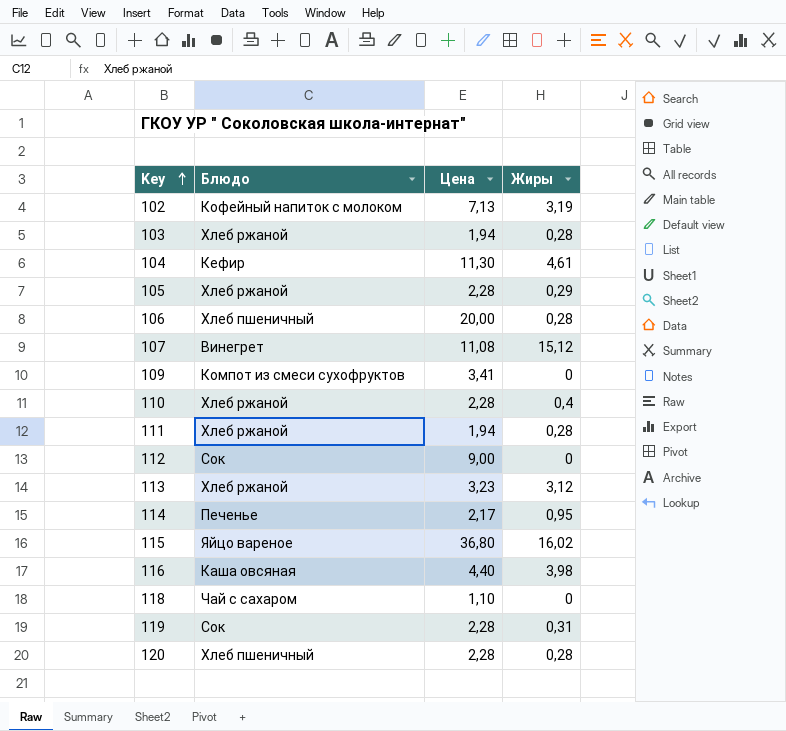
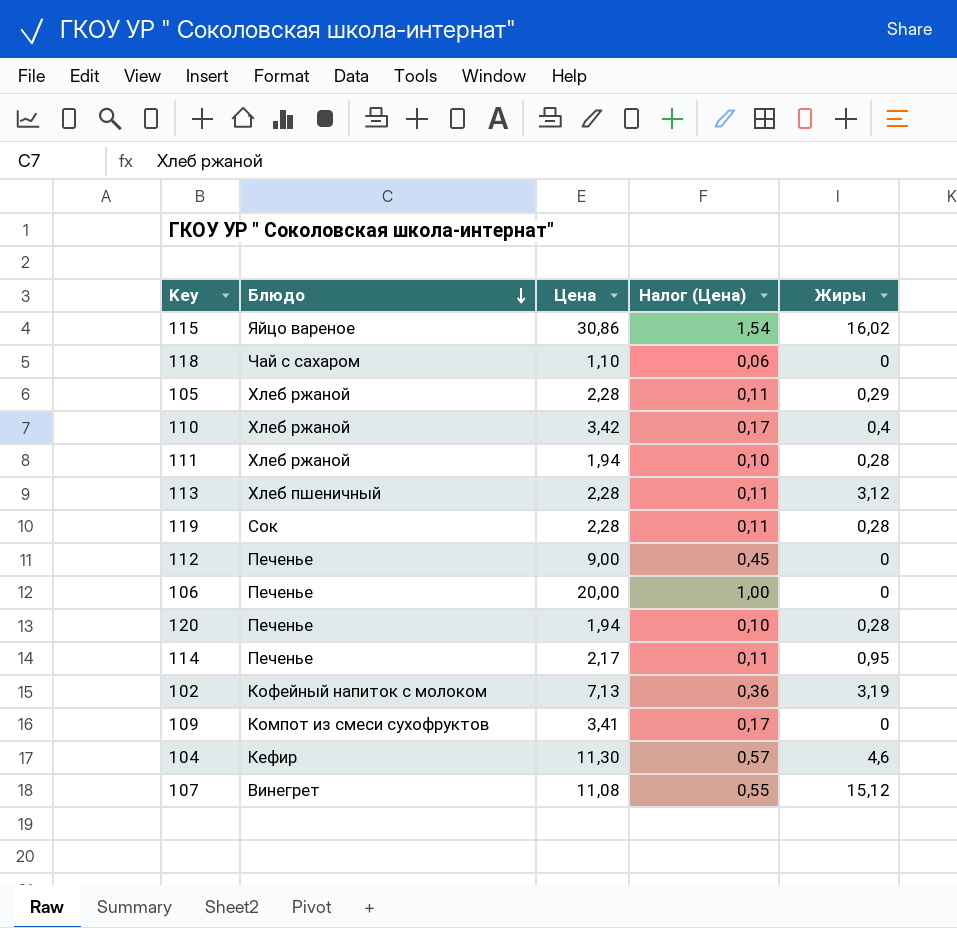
row order: Key ascending -> Блюдо descending
column Налог (Цена) | formula: none -> [Цена] * 0,05
row 103: Хлеб ржаной | 1,94 | 0,28 -> none
row 116: Каша овсяная | 4,40 | 3,98 -> none
115 | Цена: 36,80 -> 30,86
110 | Цена: 2,28 -> 3,42
113 | Блюдо: Хлеб ржаной -> Хлеб пшеничный
113 | Цена: 3,23 -> 2,28
119 | Жиры: 0,31 -> 0,28
112 | Блюдо: Сок -> Печенье
106 | Блюдо: Хлеб пшеничный -> Печенье
106 | Жиры: 0,28 -> 0
120 | Блюдо: Хлеб пшеничный -> Печенье
120 | Цена: 2,28 -> 1,94
104 | Жиры: 4,61 -> 4,6

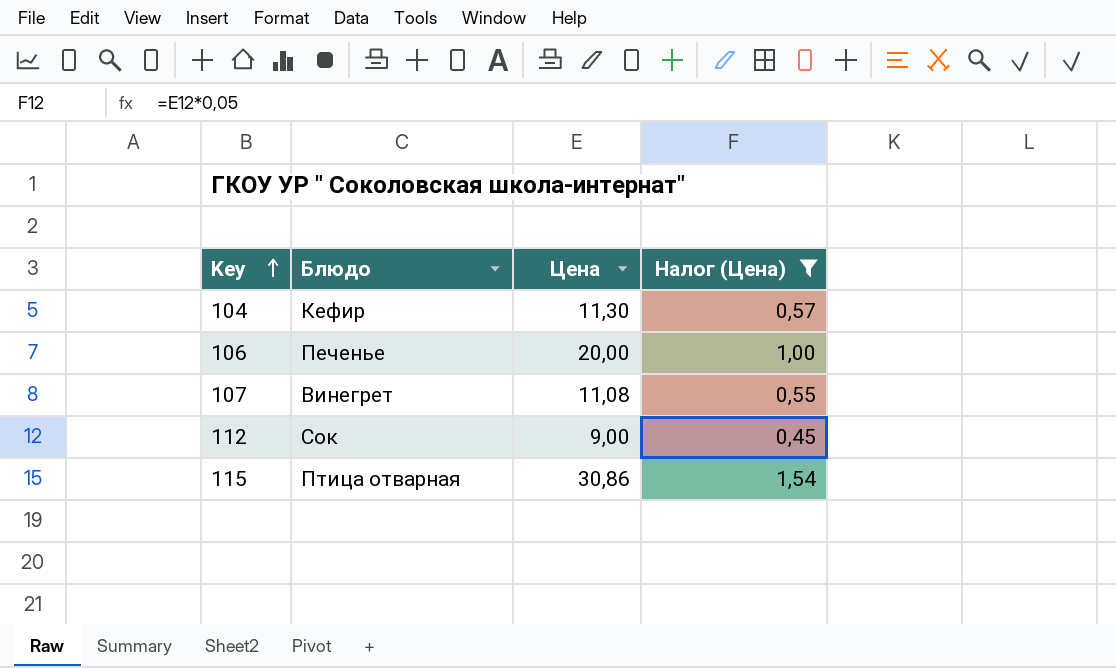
filter: none -> Налог (Цена) >= 0,45
row order: Блюдо descending -> Key ascending
column Жиры | position: 5 -> none
112 | Блюдо: Печенье -> Сок
115 | Блюдо: Яйцо вареное -> Птица отварная

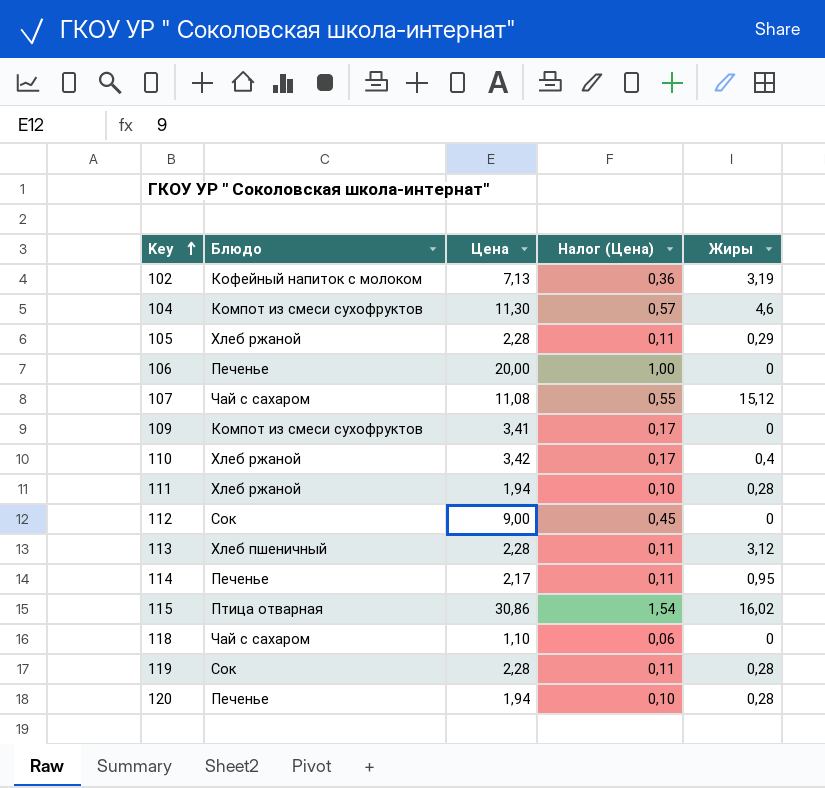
filter: Налог (Цена) >= 0,45 -> none
column Жиры | position: none -> 5
104 | Блюдо: Кефир -> Компот из смеси сухофруктов
107 | Блюдо: Винегрет -> Чай с сахаром

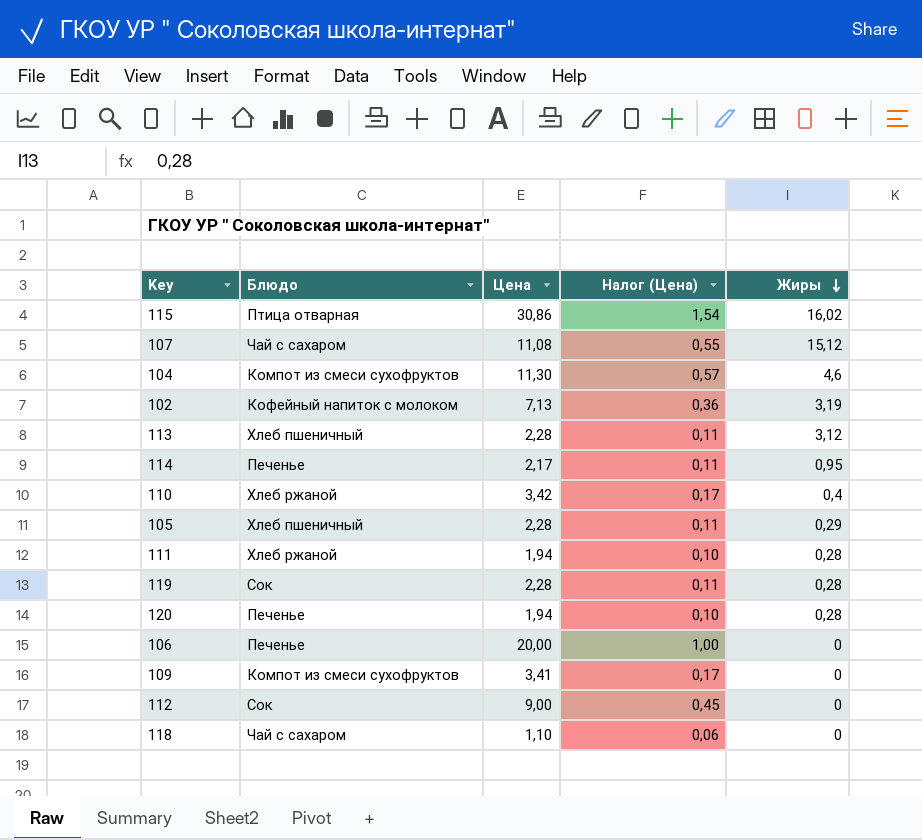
row order: Key ascending -> Жиры descending
105 | Блюдо: Хлеб ржаной -> Хлеб пшеничный

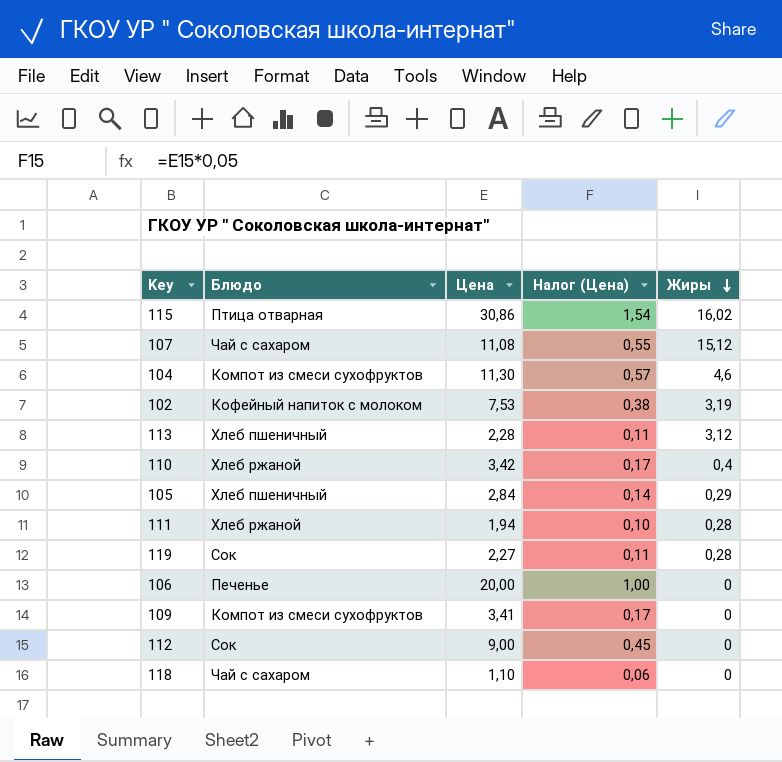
row 114: Печенье | 2,17 | 0,11 | 0,95 -> none
row 120: Печенье | 1,94 | 0,10 | 0,28 -> none
102 | Цена: 7,13 -> 7,53
102 | Налог (Цена): 0,36 -> 0,38
105 | Цена: 2,28 -> 2,84
105 | Налог (Цена): 0,11 -> 0,14
119 | Цена: 2,28 -> 2,27

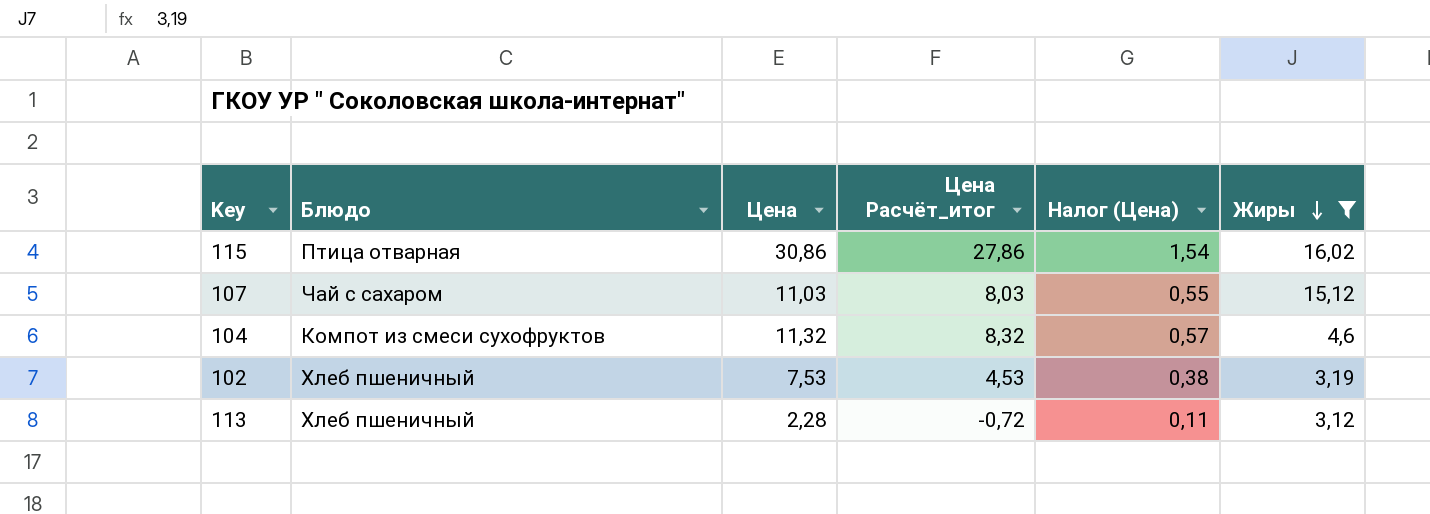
filter: none -> Жиры >= 3,12
column Цена Расчёт_итог | formula: none -> [Цена] - 3
107 | Цена: 11,08 -> 11,03
104 | Цена: 11,30 -> 11,32
102 | Блюдо: Кофейный напиток с молоком -> Хлеб пшеничный

